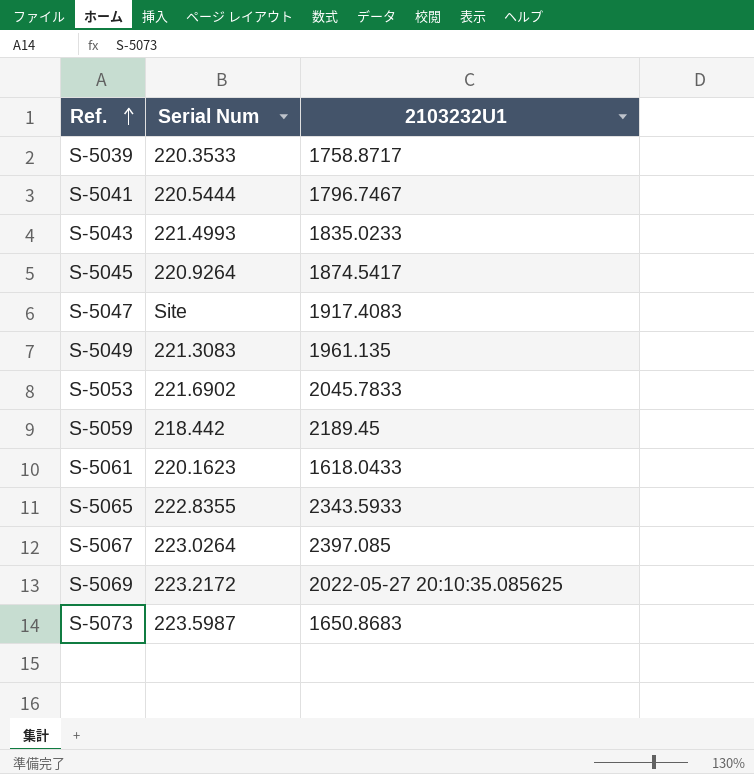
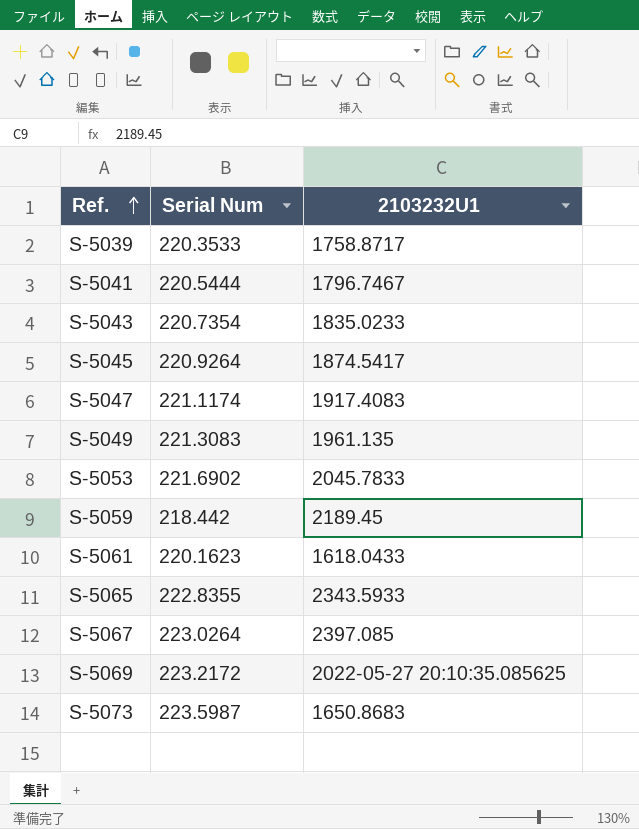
S-5043 | Serial Num: 221.4993 -> 220.7354
S-5047 | Serial Num: Site -> 221.1174

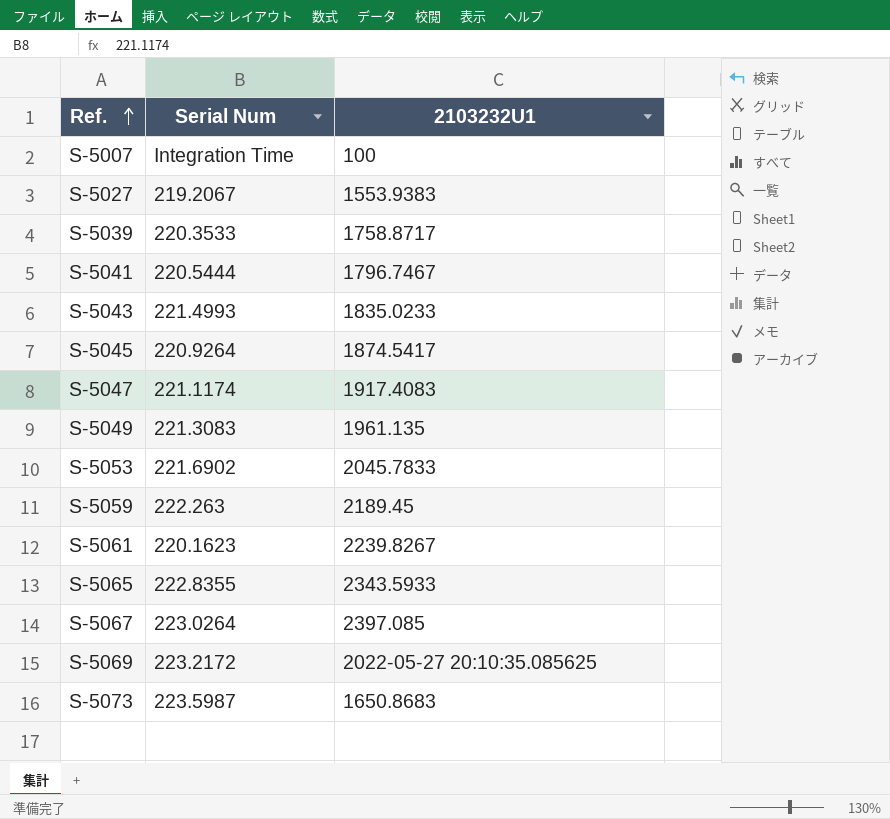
row S-5007: none -> Integration Time | 100
row S-5027: none -> 219.2067 | 1553.9383
S-5043 | Serial Num: 220.7354 -> 221.4993
S-5059 | Serial Num: 218.442 -> 222.263
S-5061 | 2103232U1: 1618.0433 -> 2239.8267

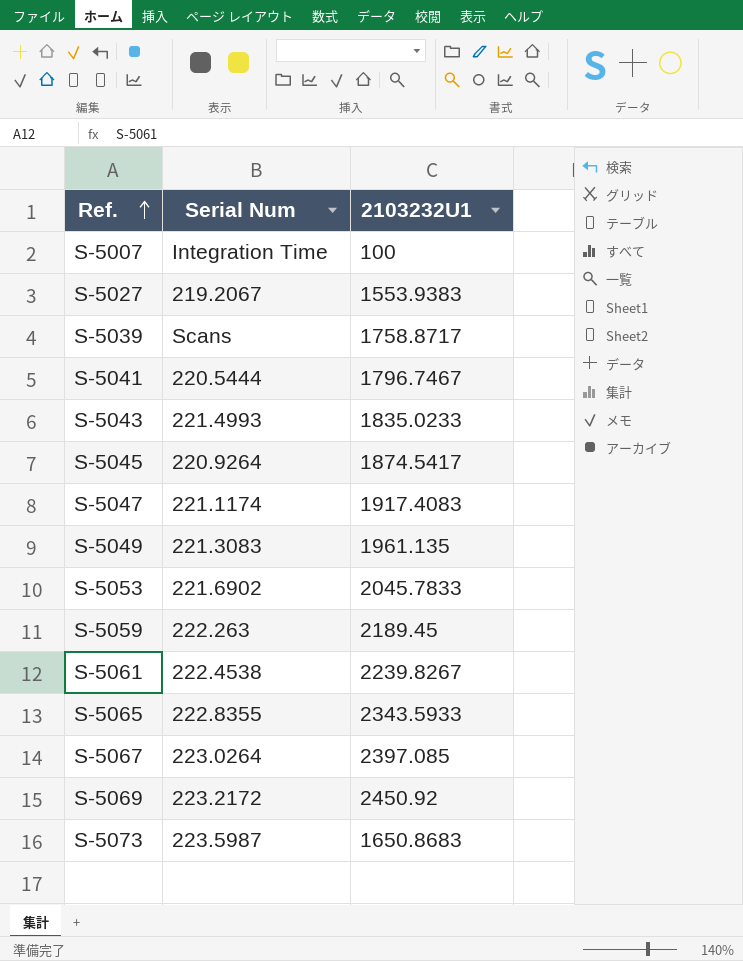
S-5039 | Serial Num: 220.3533 -> Scans
S-5061 | Serial Num: 220.1623 -> 222.4538
S-5069 | 2103232U1: 2022-05-27 20:10:35.085625 -> 2450.92

